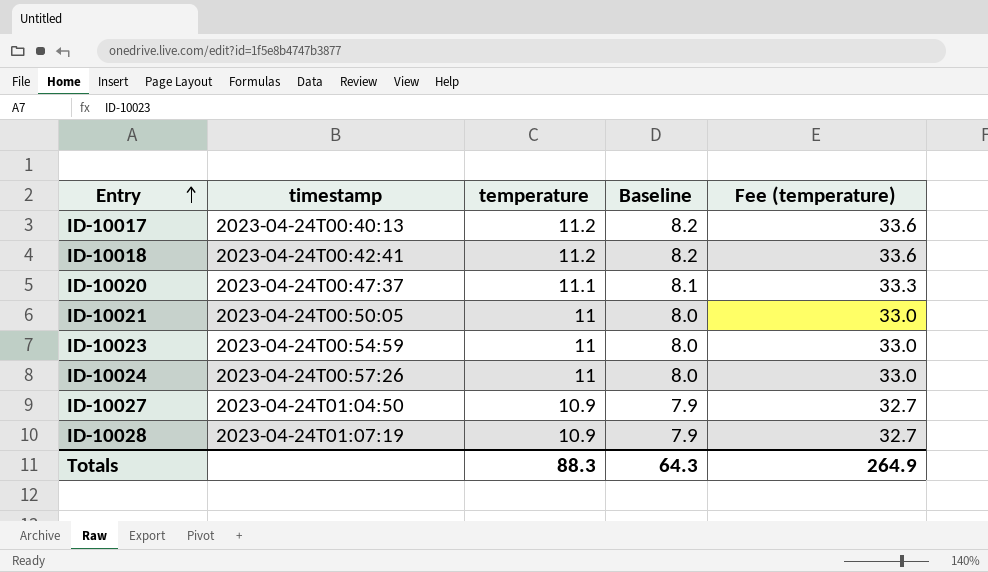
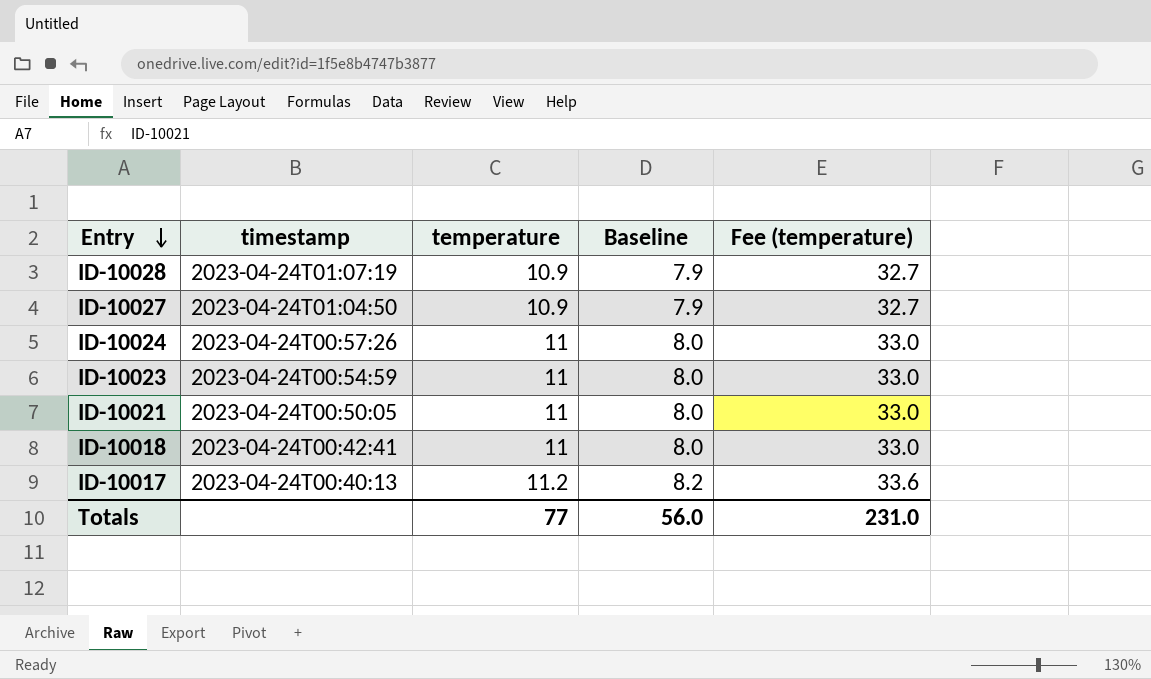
row order: Entry ascending -> Entry descending
row ID-10020: 2023-04-24T00:47:37 | 11.1 | 8.1 | 33.3 -> none
ID-10018 | temperature: 11.2 -> 11
ID-10018 | Baseline: 8.2 -> 8.0
ID-10018 | Fee (temperature): 33.6 -> 33.0
Totals | temperature: 88.3 -> 77
Totals | Baseline: 64.3 -> 56.0
Totals | Fee (temperature): 264.9 -> 231.0

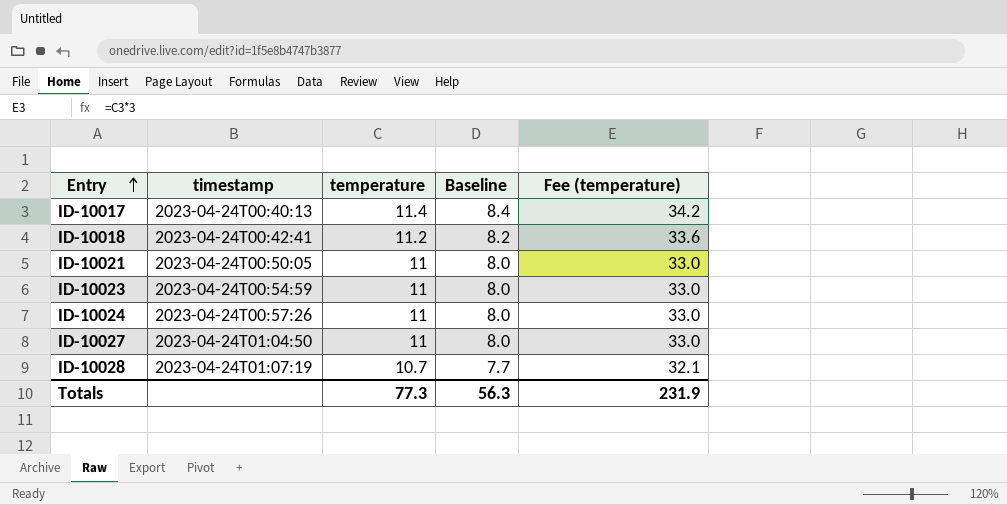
row order: Entry descending -> Entry ascending
ID-10017 | temperature: 11.2 -> 11.4
ID-10017 | Baseline: 8.2 -> 8.4
ID-10017 | Fee (temperature): 33.6 -> 34.2
ID-10018 | temperature: 11 -> 11.2
ID-10018 | Baseline: 8.0 -> 8.2
ID-10018 | Fee (temperature): 33.0 -> 33.6
ID-10027 | temperature: 10.9 -> 11
ID-10027 | Baseline: 7.9 -> 8.0
ID-10027 | Fee (temperature): 32.7 -> 33.0
ID-10028 | temperature: 10.9 -> 10.7
ID-10028 | Baseline: 7.9 -> 7.7
ID-10028 | Fee (temperature): 32.7 -> 32.1
Totals | temperature: 77 -> 77.3
Totals | Baseline: 56.0 -> 56.3
Totals | Fee (temperature): 231.0 -> 231.9

